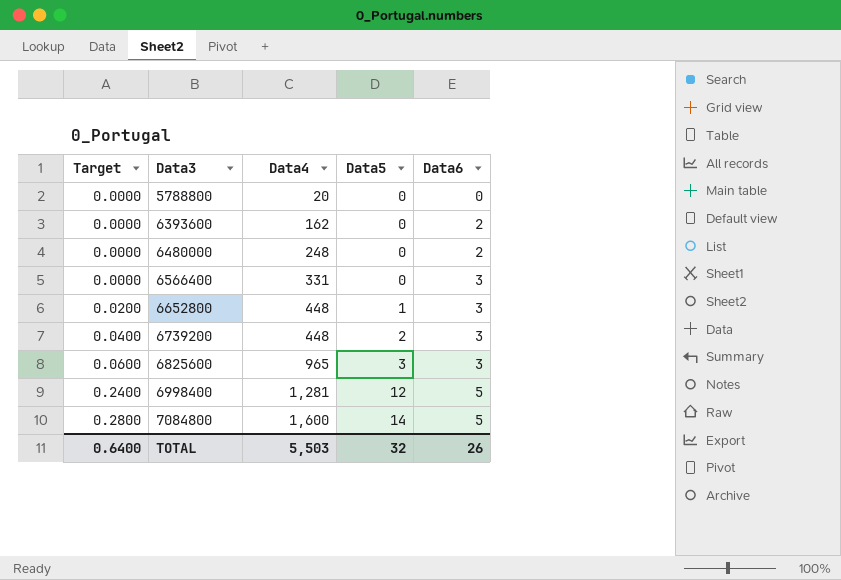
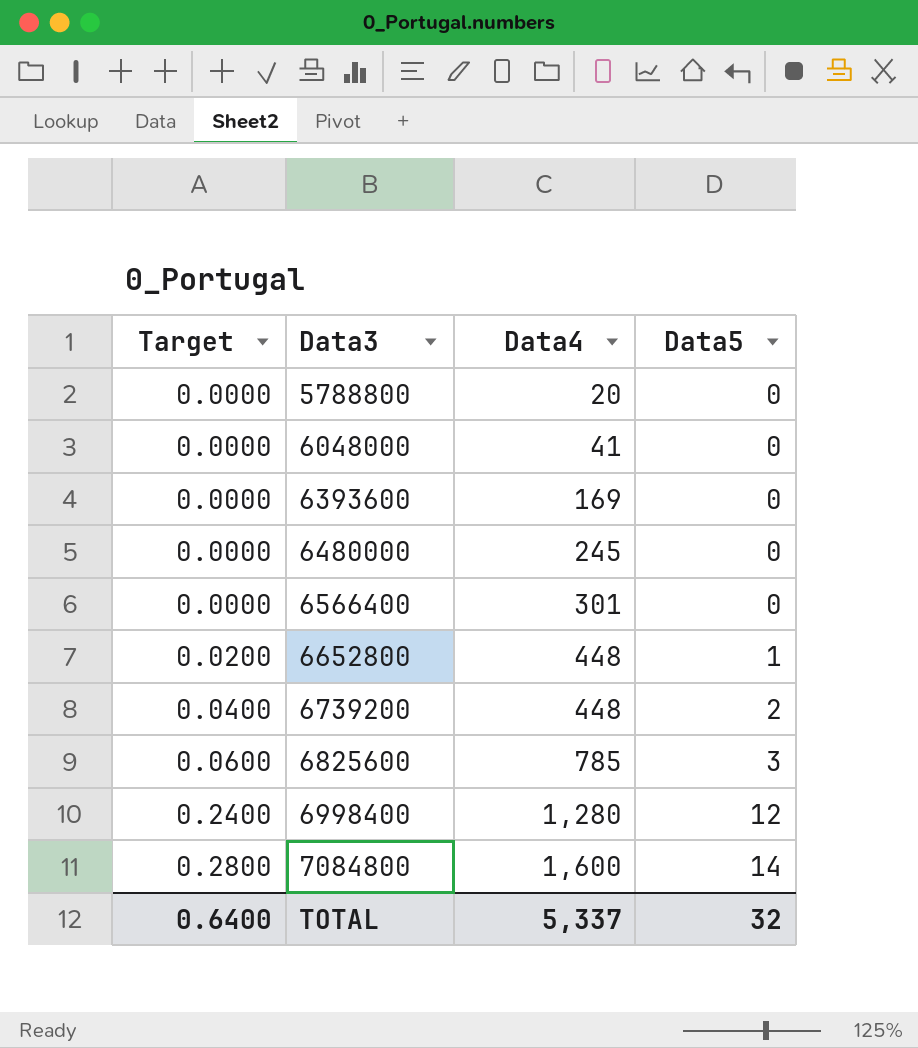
column Data6 | position: 5 -> none
row 6048000: none -> 0.0000 | 41 | 0
6393600 | Data4: 162 -> 169
6480000 | Data4: 248 -> 245
6566400 | Data4: 331 -> 301
6825600 | Data4: 965 -> 785
6998400 | Data4: 1,281 -> 1,280
TOTAL | Data4: 5,503 -> 5,337

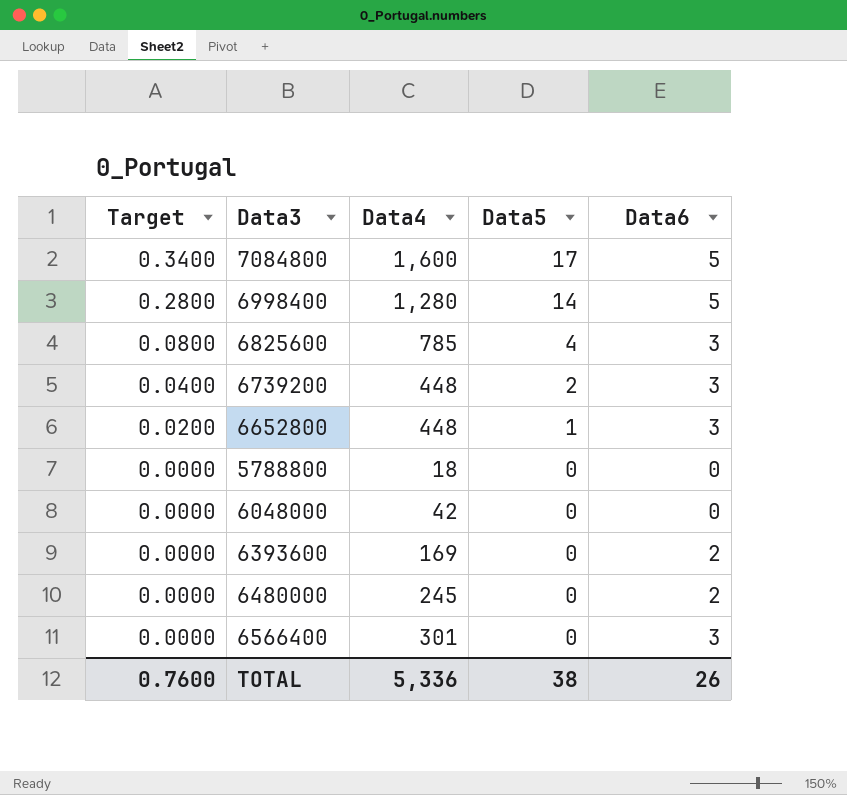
row order: Target ascending -> Target descending
column Data6 | position: none -> 5
7084800 | Target: 0.2800 -> 0.3400
7084800 | Data5: 14 -> 17
6998400 | Target: 0.2400 -> 0.2800
6998400 | Data5: 12 -> 14
6825600 | Target: 0.0600 -> 0.0800
6825600 | Data5: 3 -> 4
5788800 | Data4: 20 -> 18
6048000 | Data4: 41 -> 42
TOTAL | Target: 0.6400 -> 0.7600
TOTAL | Data4: 5,337 -> 5,336
TOTAL | Data5: 32 -> 38

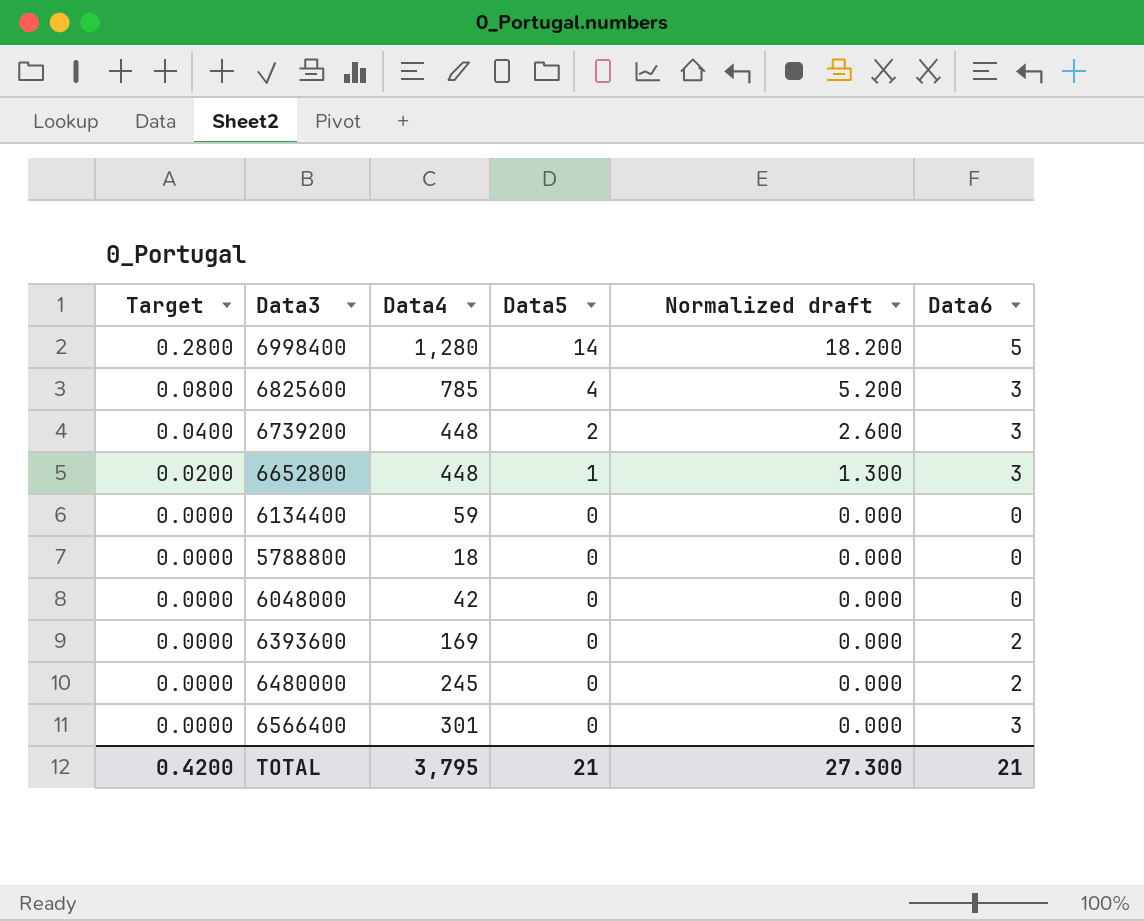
column Normalized draft | formula: none -> [Data5] * 1.3
row 7084800: 0.3400 | 1,600 | 17 | 5 -> none
row 6134400: none -> 0.0000 | 59 | 0 | 0.000 | 0
TOTAL | Target: 0.7600 -> 0.4200
TOTAL | Data4: 5,336 -> 3,795
TOTAL | Data5: 38 -> 21
TOTAL | Data6: 26 -> 21

